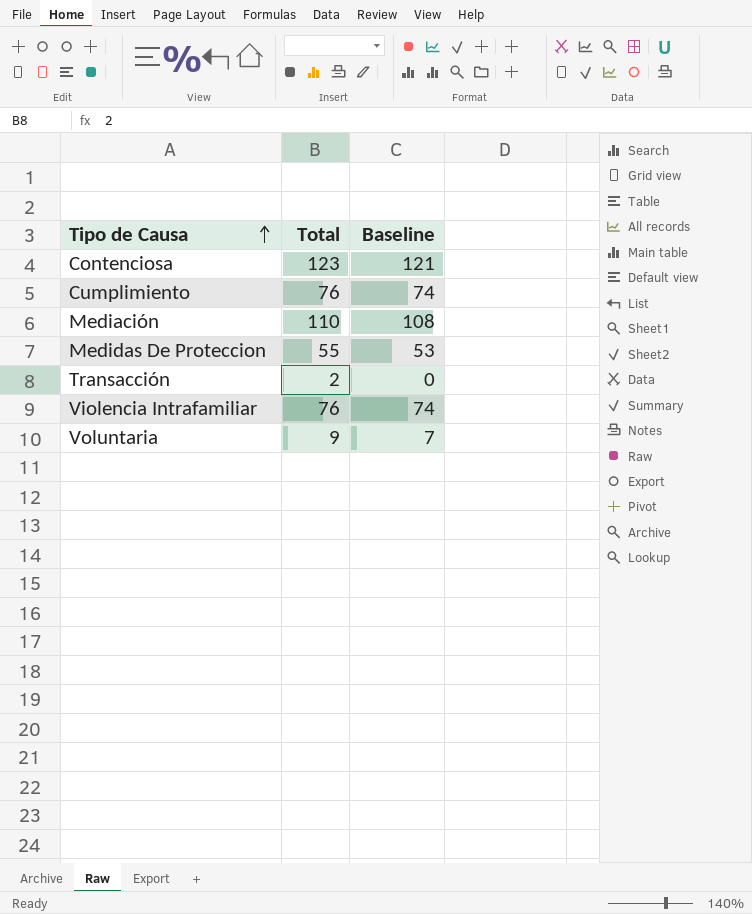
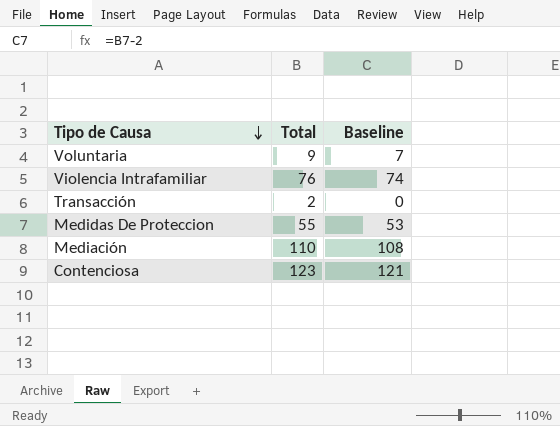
row order: Tipo de Causa ascending -> Tipo de Causa descending
row Cumplimiento: 76 | 74 -> none

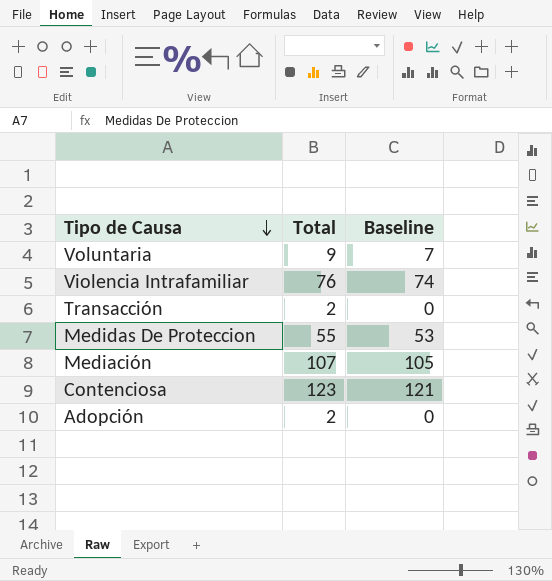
Mediación | Total: 110 -> 107
Mediación | Baseline: 108 -> 105
row Adopción: none -> 2 | 0

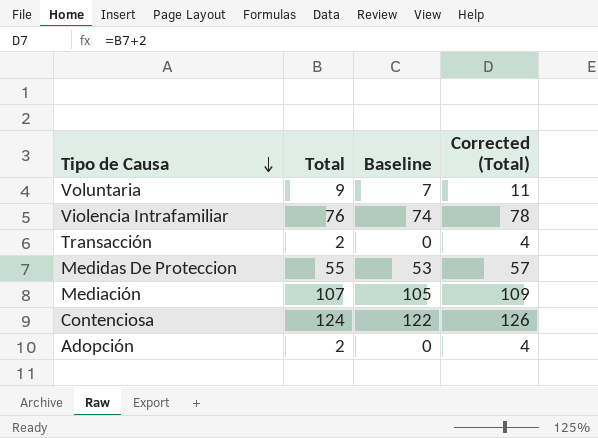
column Corrected (Total) | formula: none -> [Total] + 2
Contenciosa | Total: 123 -> 124
Contenciosa | Baseline: 121 -> 122

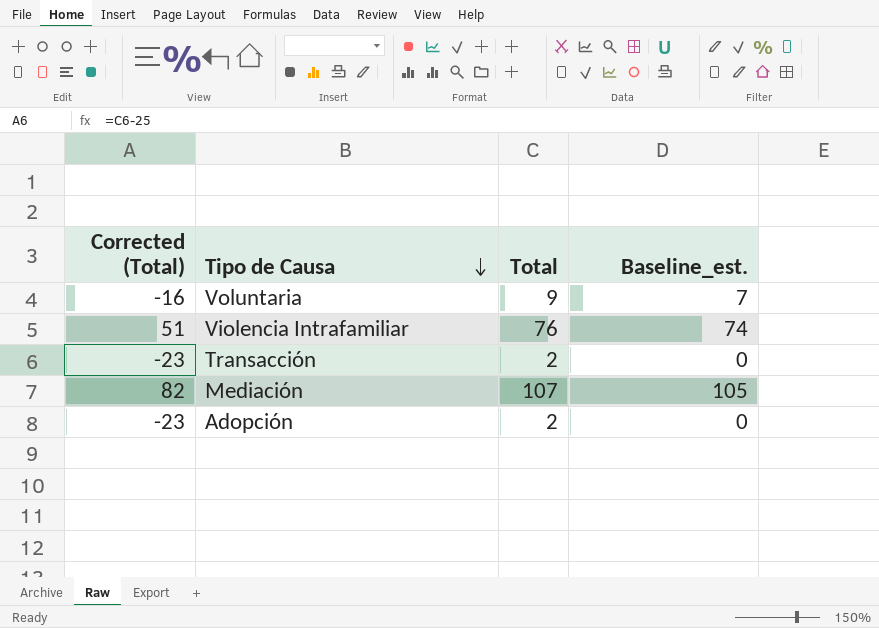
column Corrected (Total) | formula: [Total] + 2 -> [Total] - 25
column Corrected (Total) | position: 4 -> 1
column name: Baseline -> Baseline_est.
row Medidas De Proteccion: 55 | 53 | 57 -> none
row Contenciosa: 124 | 122 | 126 -> none

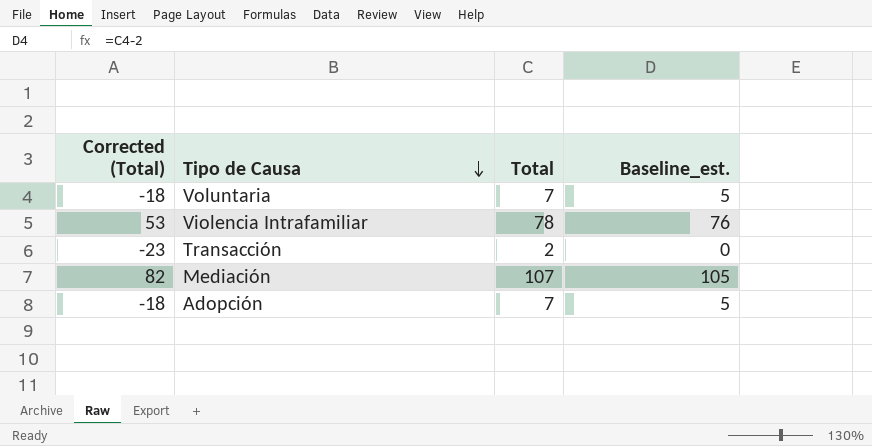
Voluntaria | Corrected (Total): -16 -> -18
Voluntaria | Total: 9 -> 7
Voluntaria | Baseline_est.: 7 -> 5
Violencia Intrafamiliar | Corrected (Total): 51 -> 53
Violencia Intrafamiliar | Total: 76 -> 78
Violencia Intrafamiliar | Baseline_est.: 74 -> 76
Adopción | Corrected (Total): -23 -> -18
Adopción | Total: 2 -> 7
Adopción | Baseline_est.: 0 -> 5

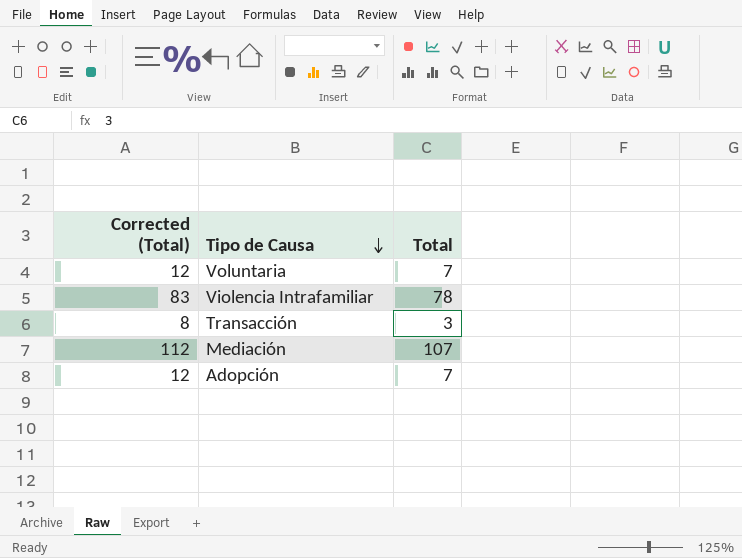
column Baseline_est. | formula: [Total] - 2 -> none
column Corrected (Total) | formula: [Total] - 25 -> [Total] + 5
Transacción | Total: 2 -> 3

